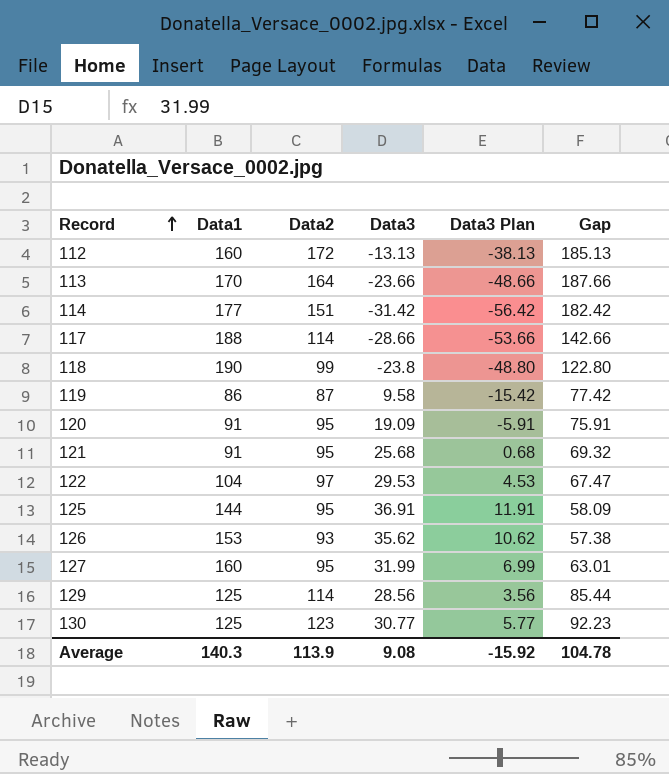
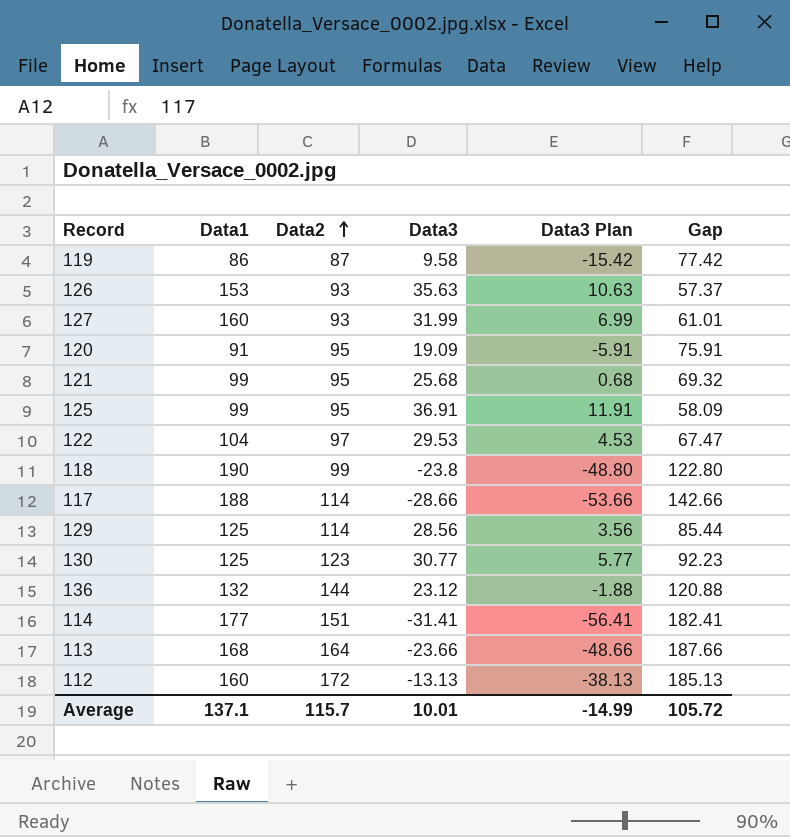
row order: Record ascending -> Data2 ascending
126 | Data3: 35.62 -> 35.63
126 | Data3 Plan: 10.62 -> 10.63
126 | Gap: 57.38 -> 57.37
127 | Data2: 95 -> 93
127 | Gap: 63.01 -> 61.01
121 | Data1: 91 -> 99
125 | Data1: 144 -> 99
row 136: none -> 132 | 144 | 23.12 | -1.88 | 120.88
114 | Data3: -31.42 -> -31.41
114 | Data3 Plan: -56.42 -> -56.41
114 | Gap: 182.42 -> 182.41
113 | Data1: 170 -> 168
Average | Data1: 140.3 -> 137.1
Average | Data2: 113.9 -> 115.7
Average | Data3: 9.08 -> 10.01
Average | Data3 Plan: -15.92 -> -14.99
Average | Gap: 104.78 -> 105.72

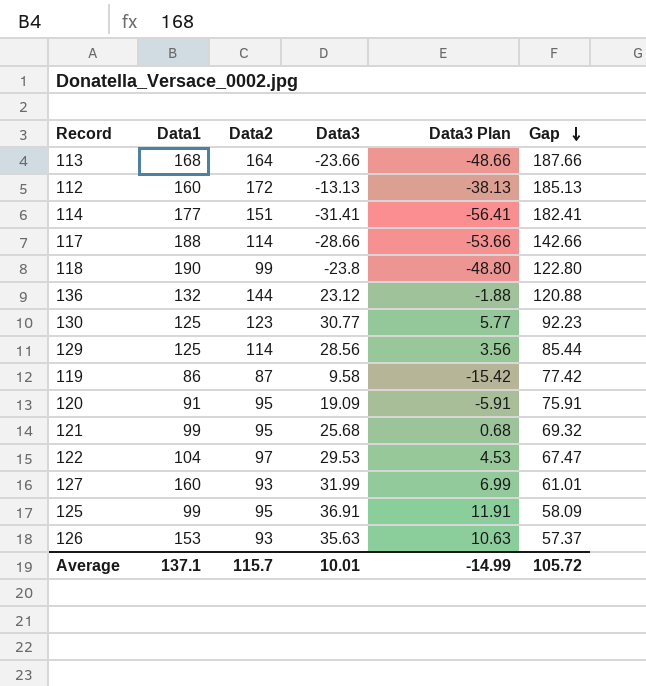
row order: Data2 ascending -> Gap descending

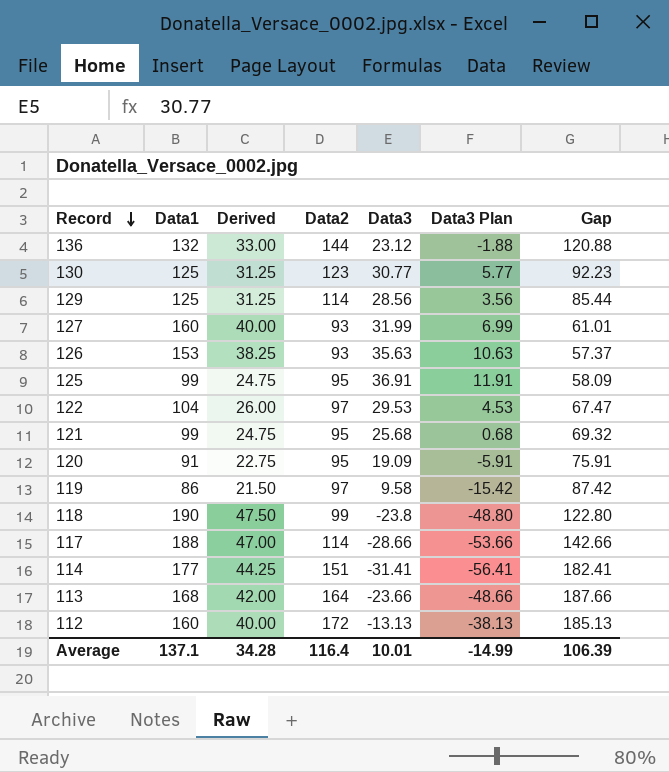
row order: Gap descending -> Record descending
column Derived | formula: none -> [Data1] * 0.25
119 | Data2: 87 -> 97
119 | Gap: 77.42 -> 87.42
Average | Data2: 115.7 -> 116.4
Average | Gap: 105.72 -> 106.39

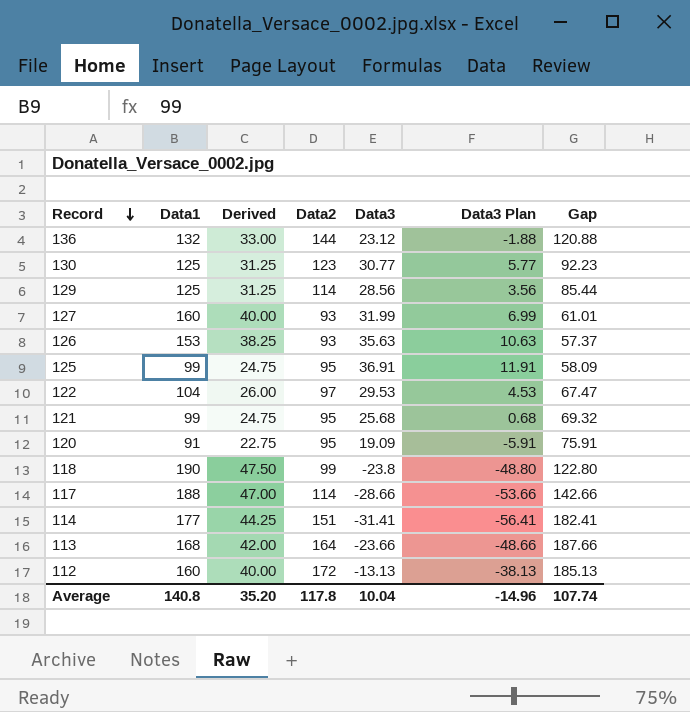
row 119: 86 | 21.50 | 97 | 9.58 | -15.42 | 87.42 -> none
Average | Data1: 137.1 -> 140.8
Average | Derived: 34.28 -> 35.20
Average | Data2: 116.4 -> 117.8
Average | Data3: 10.01 -> 10.04
Average | Data3 Plan: -14.99 -> -14.96
Average | Gap: 106.39 -> 107.74

